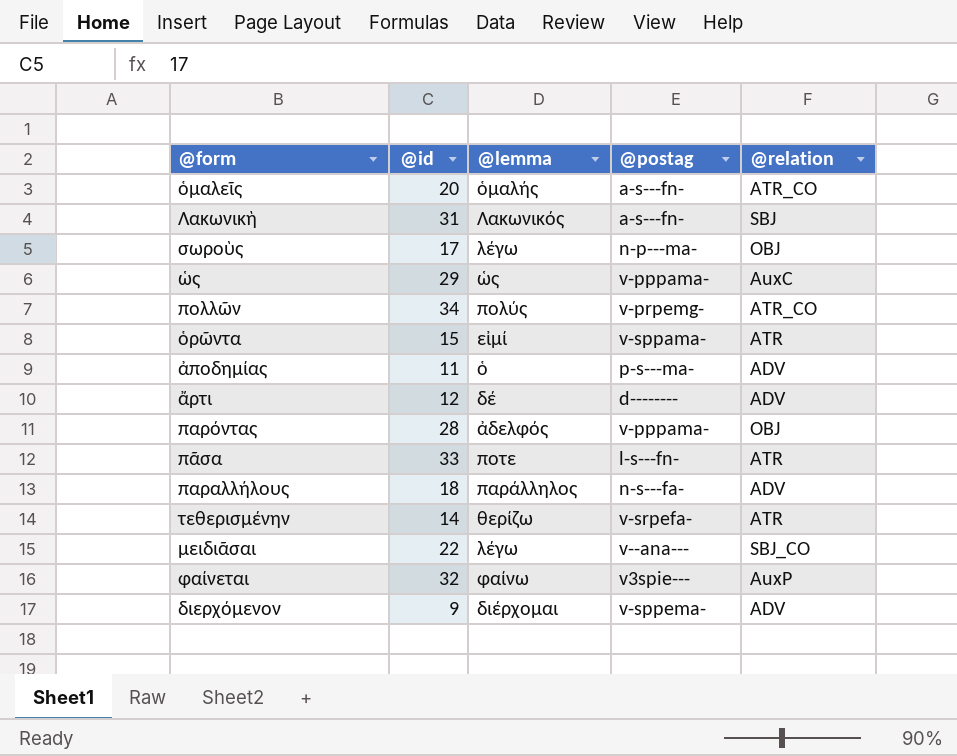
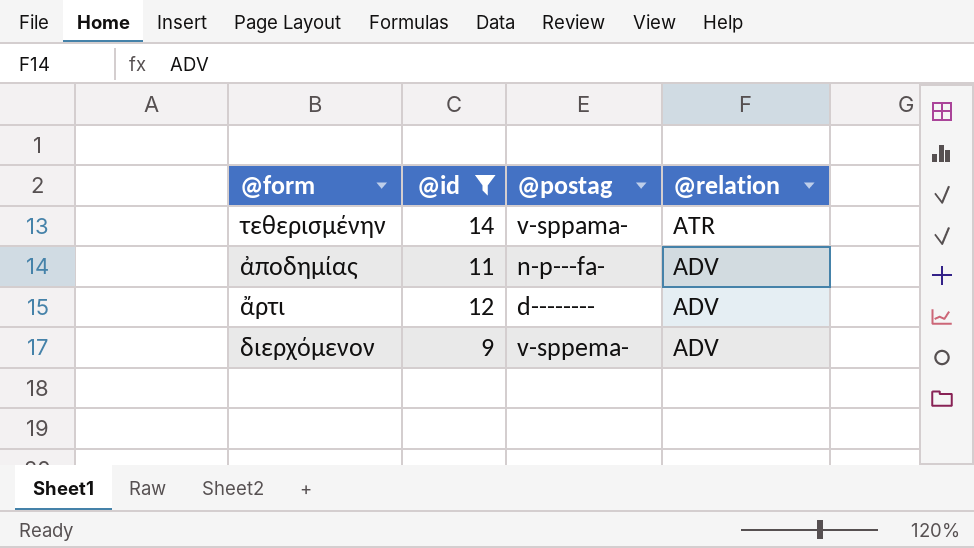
filter: none -> @id <= 14
row order: none -> @relation descending
column @lemma | position: 3 -> none
τεθερισμένην | @postag: v-srpefa- -> v-sppama-
ἀποδημίας | @postag: p-s---ma- -> n-p---fa-

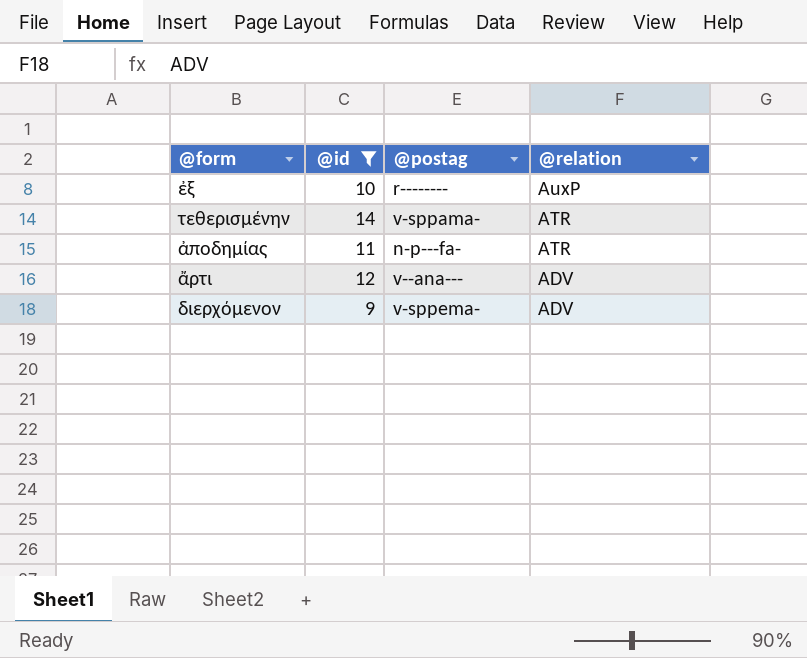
row ἐξ: none -> 10 | r-------- | AuxP
ἀποδημίας | @relation: ADV -> ATR
ἄρτι | @postag: d-------- -> v--ana---

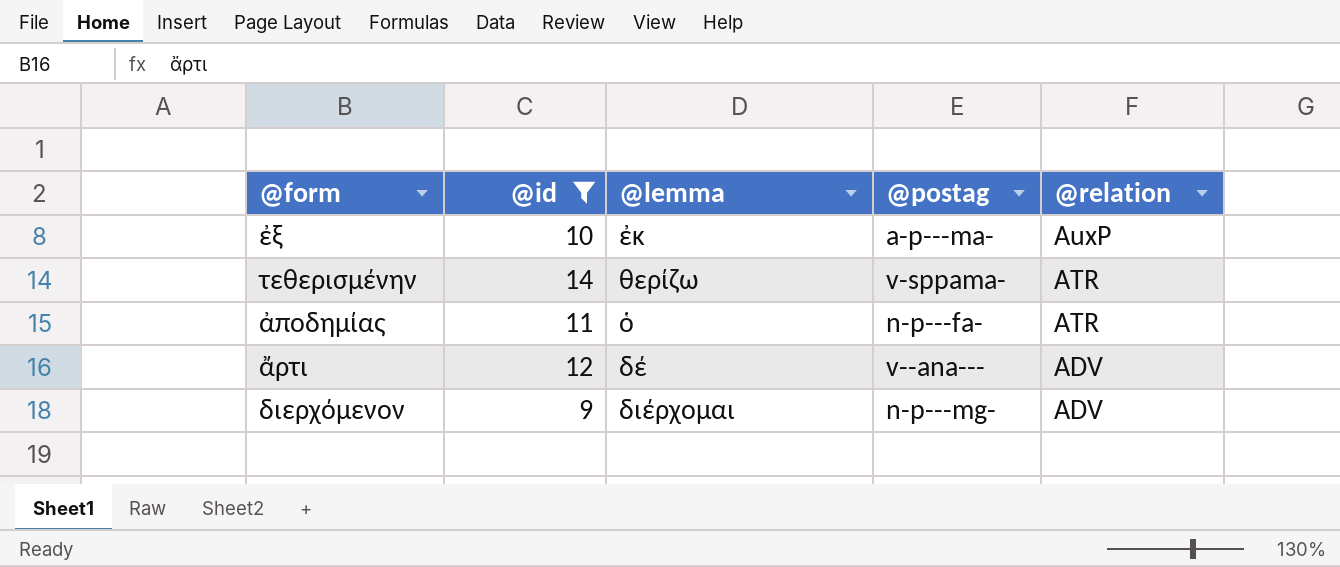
column @lemma | position: none -> 3
ἐξ | @postag: r-------- -> a-p---ma-
διερχόμενον | @postag: v-sppema- -> n-p---mg-

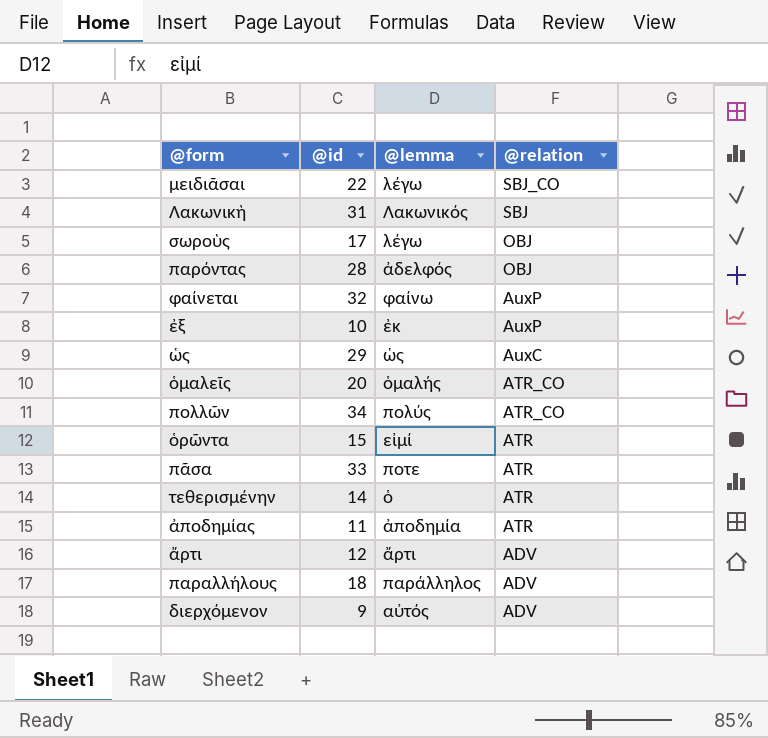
filter: @id <= 14 -> none
column @postag | position: 4 -> none
τεθερισμένην | @lemma: θερίζω -> ὁ
ἀποδημίας | @lemma: ὁ -> ἀποδημία
ἄρτι | @lemma: δέ -> ἄρτι
διερχόμενον | @lemma: διέρχομαι -> αὐτός

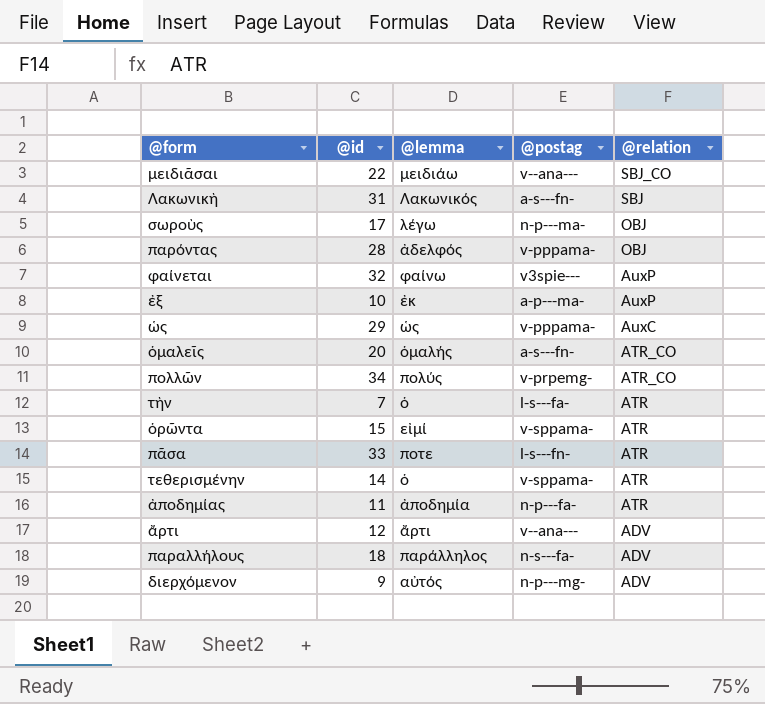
column @postag | position: none -> 4
μειδιᾶσαι | @lemma: λέγω -> μειδιάω
row τὴν: none -> 7 | ὁ | l-s---fa- | ATR

